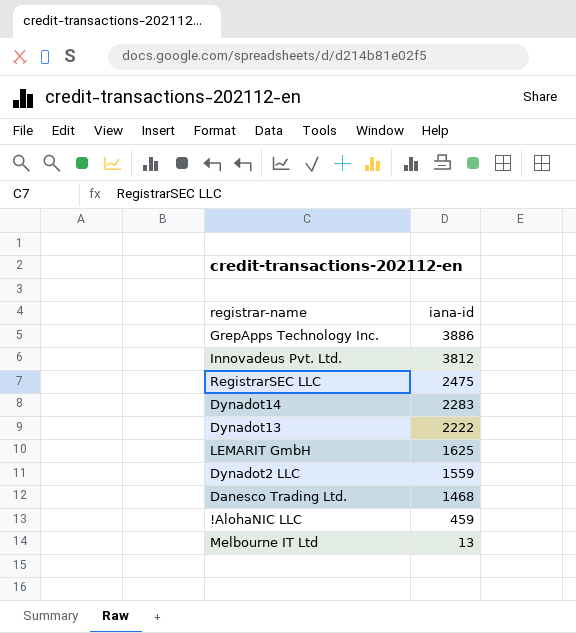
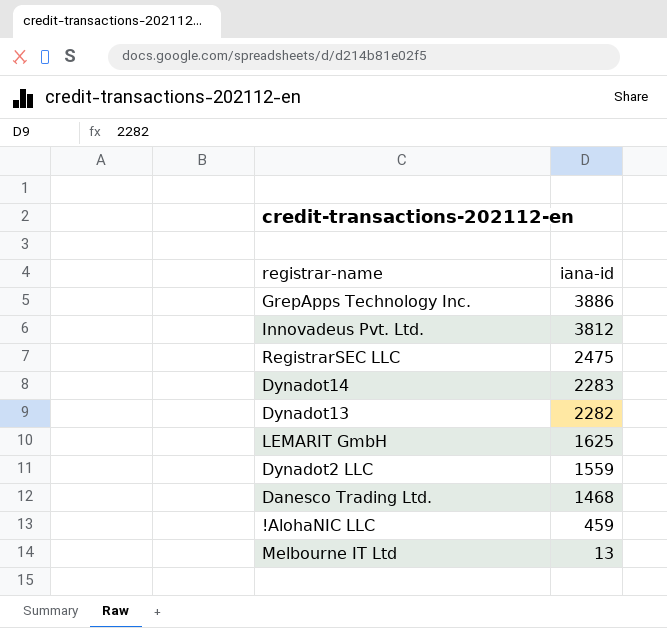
Dynadot13 | iana-id: 2222 -> 2282

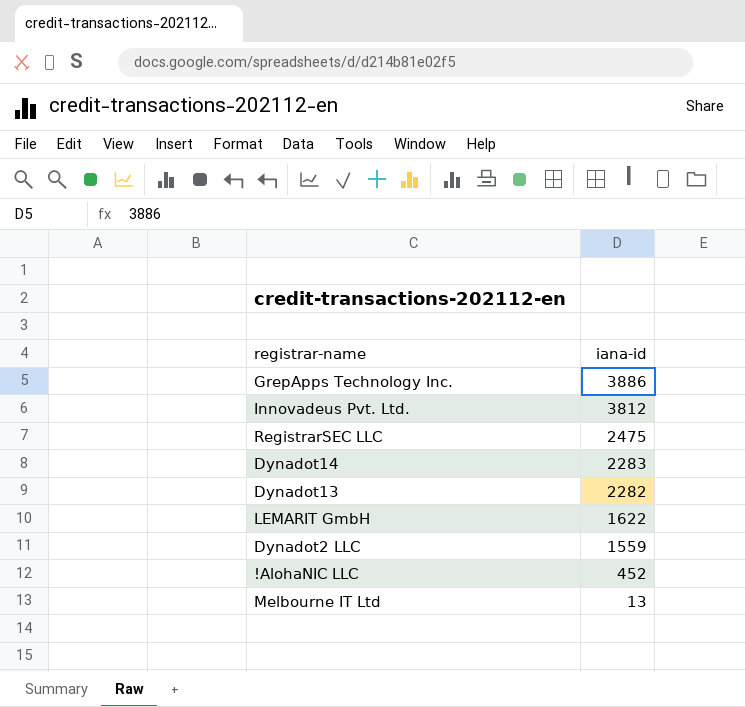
row Danesco Trading Ltd.: 1468 -> none
LEMARIT GmbH | iana-id: 1625 -> 1622
!AlohaNIC LLC | iana-id: 459 -> 452

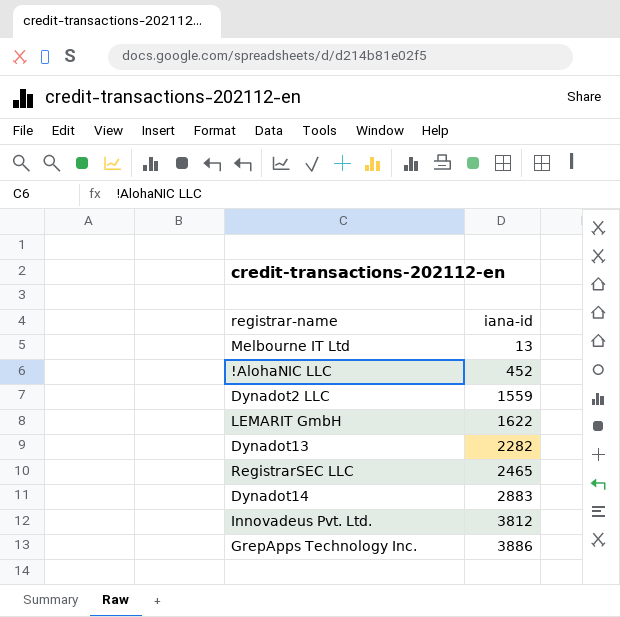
row order: iana-id descending -> iana-id ascending
RegistrarSEC LLC | iana-id: 2475 -> 2465
Dynadot14 | iana-id: 2283 -> 2883

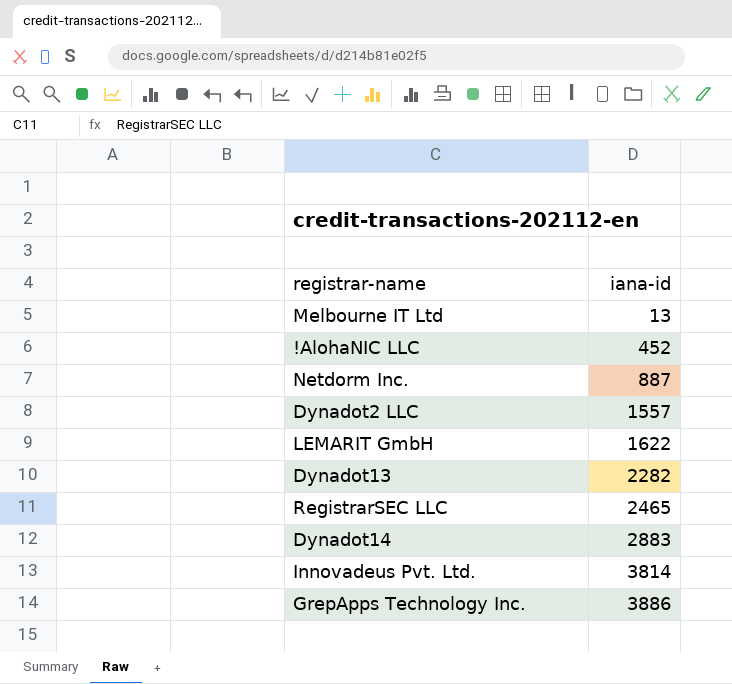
row Netdorm Inc.: none -> 887
Dynadot2 LLC | iana-id: 1559 -> 1557
Innovadeus Pvt. Ltd. | iana-id: 3812 -> 3814

